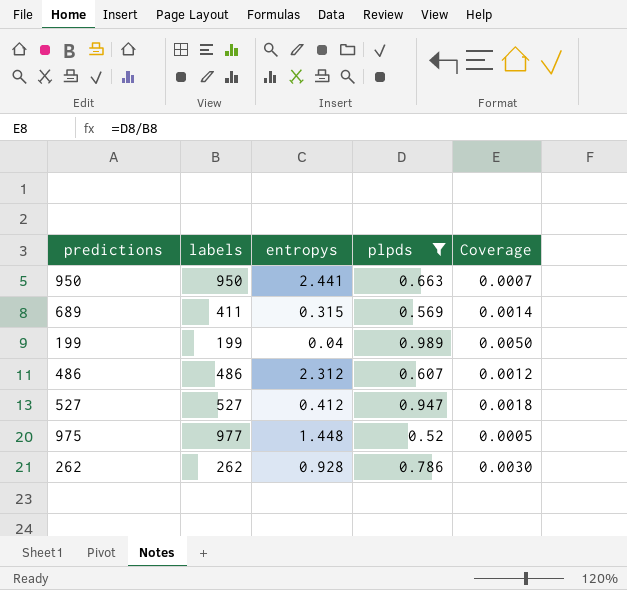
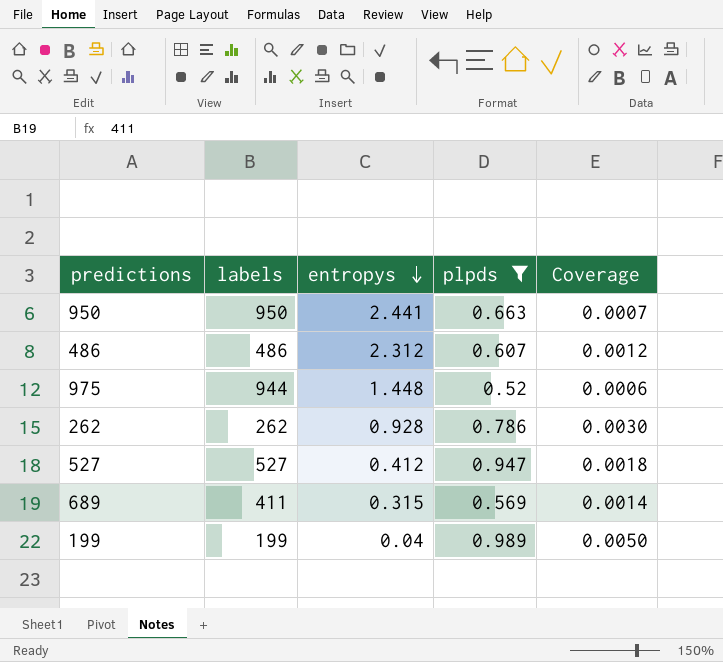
row order: none -> entropys descending
975 | labels: 977 -> 944
975 | Coverage: 0.0005 -> 0.0006

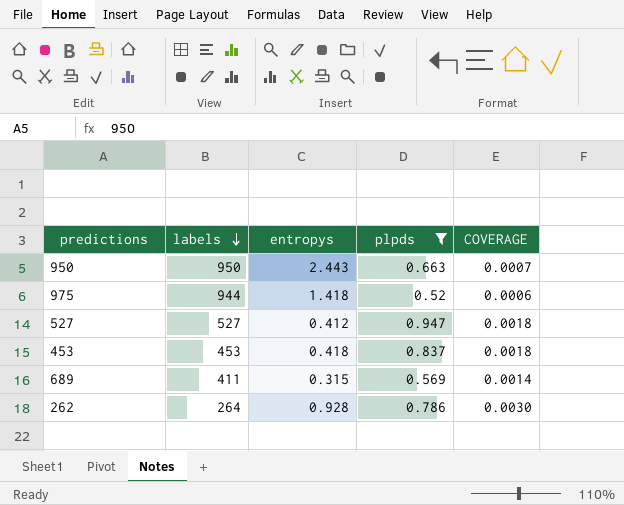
row order: entropys descending -> labels descending
column name: Coverage -> COVERAGE
row 486: 486 | 2.312 | 0.607 | 0.0012 -> none
row 199: 199 | 0.04 | 0.989 | 0.0050 -> none
950 | entropys: 2.441 -> 2.443
975 | entropys: 1.448 -> 1.418
row 453: none -> 453 | 0.418 | 0.837 | 0.0018
262 | labels: 262 -> 264

